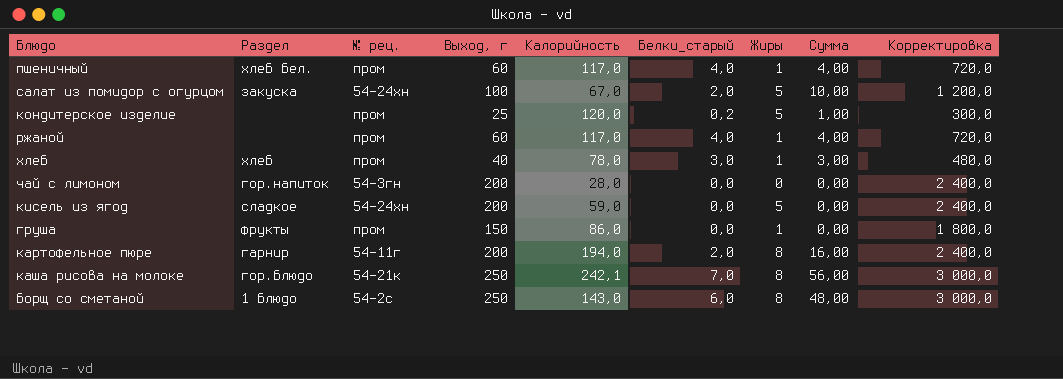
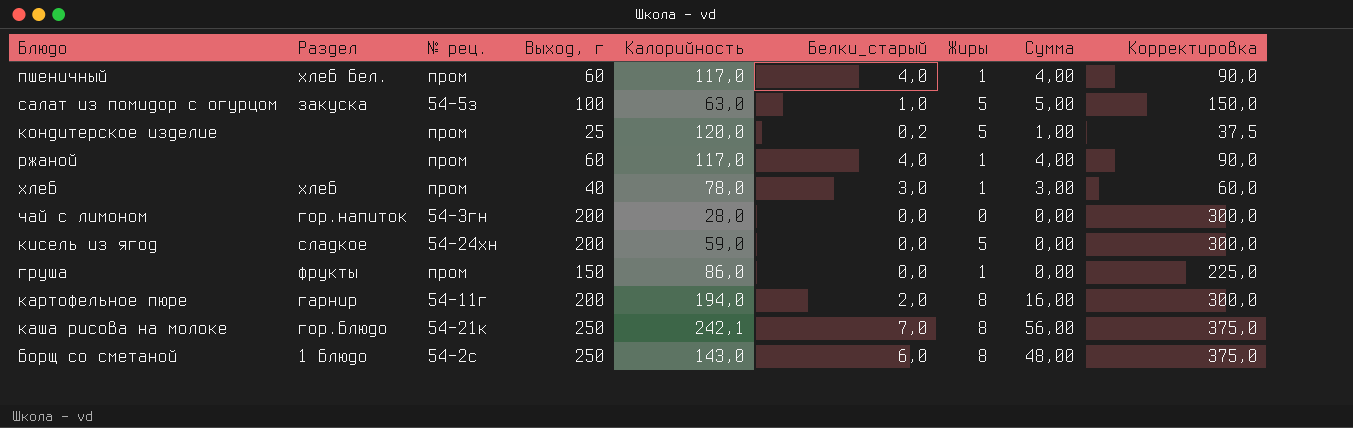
column Корректировка | formula: [Выход, г] * 12 -> [Выход, г] * 1,5
салат из помидор с огурцом | № рец.: 54-24хн -> 54-5з
салат из помидор с огурцом | Калорийность: 67,0 -> 63,0
салат из помидор с огурцом | Белки_старый: 2,0 -> 1,0
салат из помидор с огурцом | Сумма: 10,00 -> 5,00

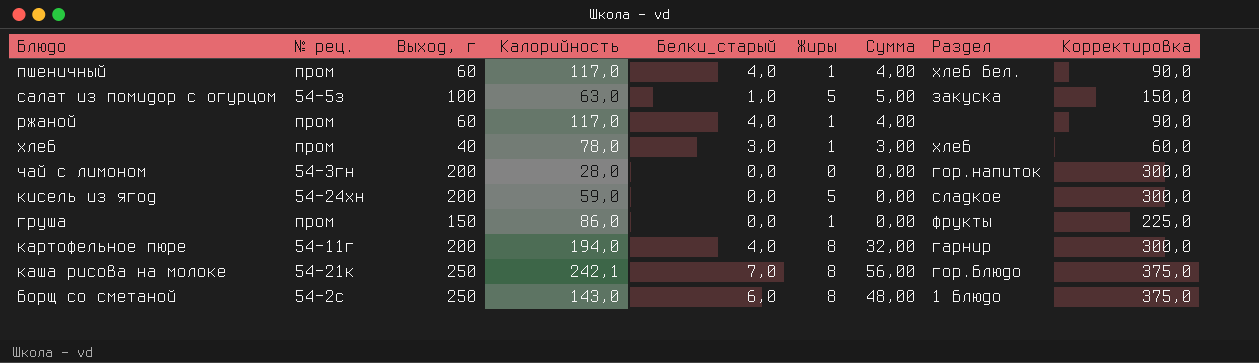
column Раздел | position: 2 -> 8
row кондитерское изделие: none | пром | 25 | 120,0 | 0,2 | 5 | 1,00 | 37,5 -> none
картофельное пюре | Белки_старый: 2,0 -> 4,0
картофельное пюре | Сумма: 16,00 -> 32,00

